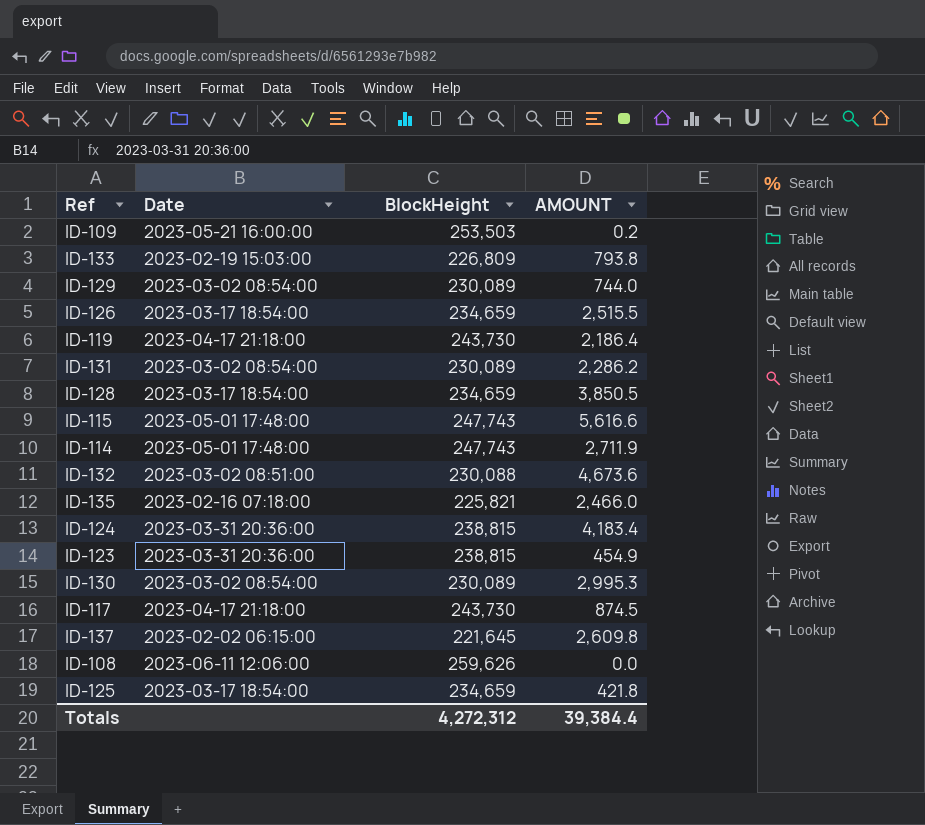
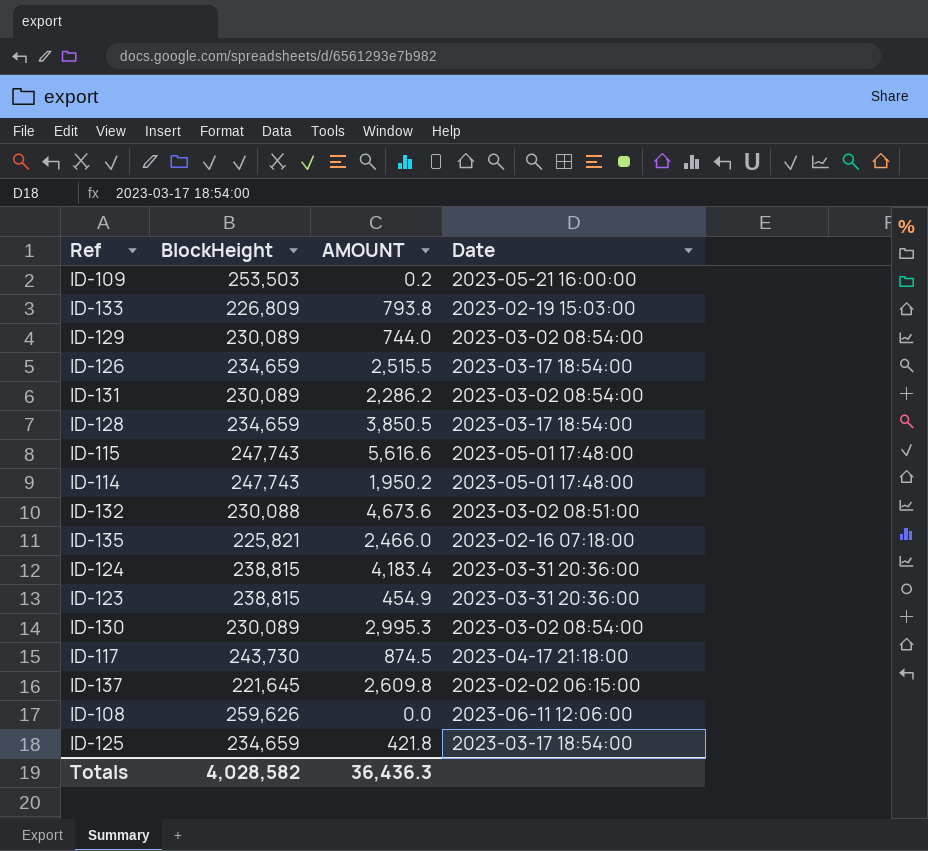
column Date | position: 2 -> 4
row ID-119: 2023-04-17 21:18:00 | 243,730 | 2,186.4 -> none
ID-114 | AMOUNT: 2,711.9 -> 1,950.2
Totals | BlockHeight: 4,272,312 -> 4,028,582
Totals | AMOUNT: 39,384.4 -> 36,436.3

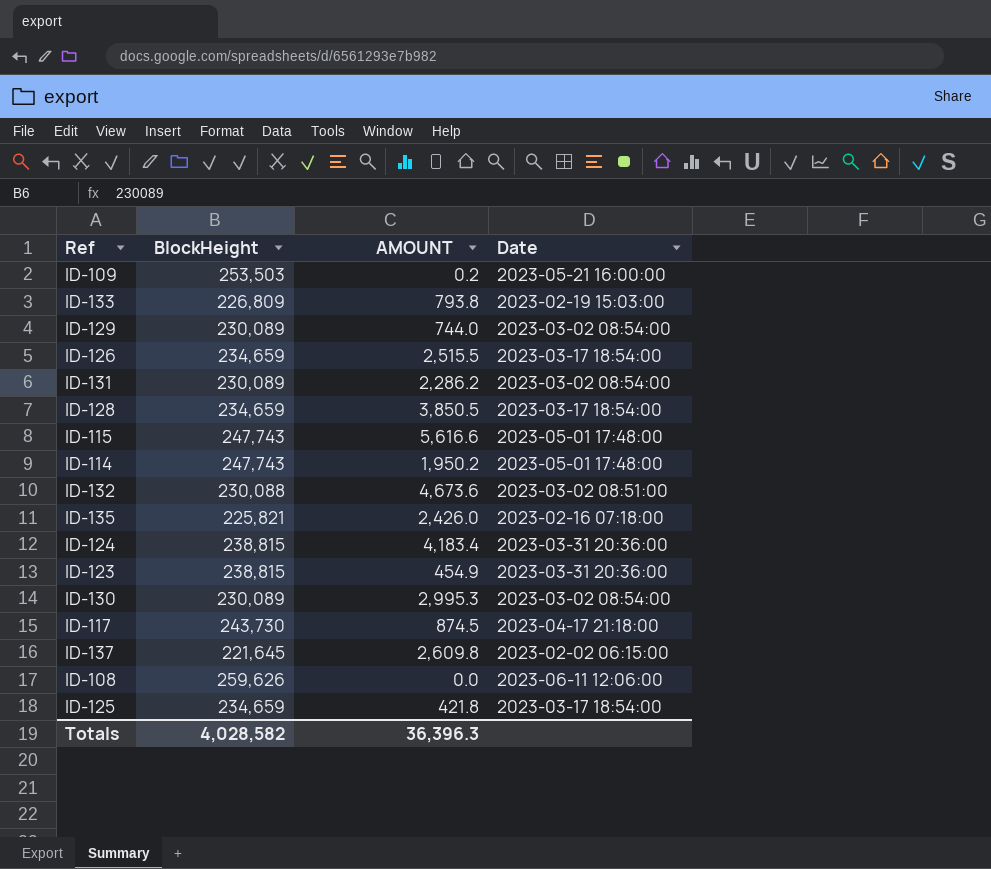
ID-135 | AMOUNT: 2,466.0 -> 2,426.0
Totals | AMOUNT: 36,436.3 -> 36,396.3

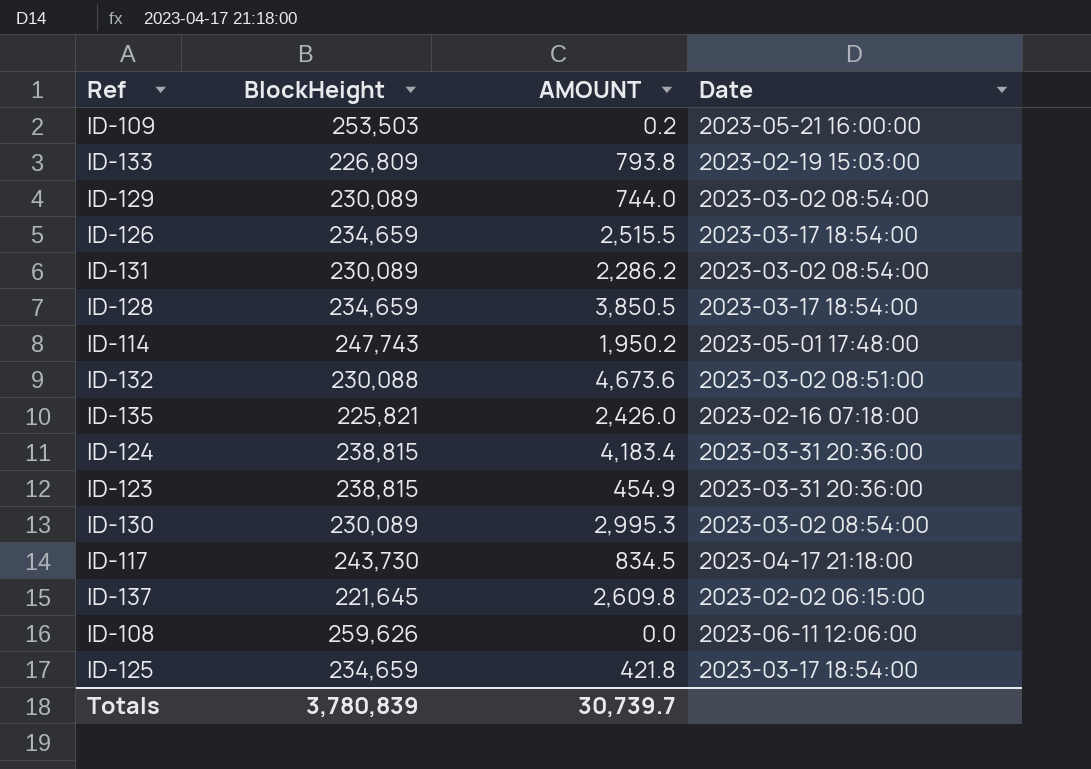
row ID-115: 247,743 | 5,616.6 | 2023-05-01 17:48:00 -> none
ID-117 | AMOUNT: 874.5 -> 834.5
Totals | BlockHeight: 4,028,582 -> 3,780,839
Totals | AMOUNT: 36,396.3 -> 30,739.7

